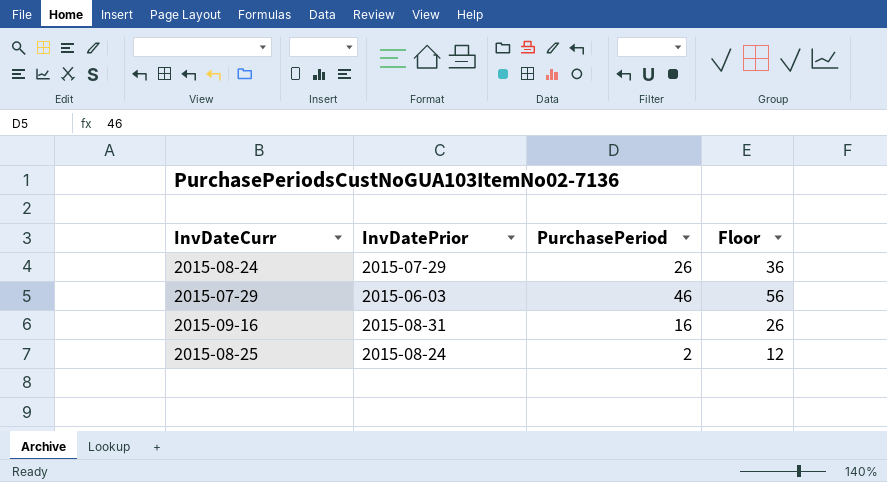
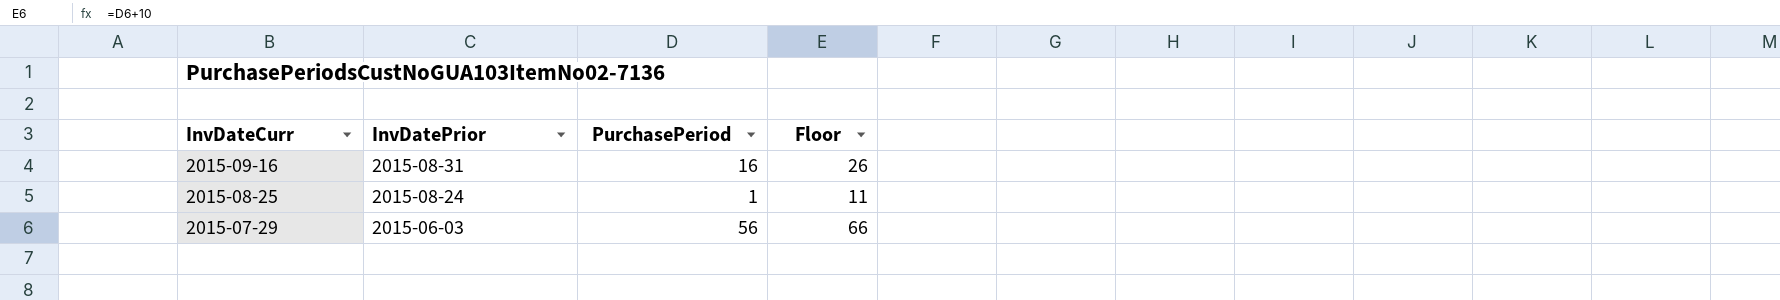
row order: none -> InvDateCurr descending
row 2015-08-24: 2015-07-29 | 26 | 36 -> none
2015-08-25 | PurchasePeriod: 2 -> 1
2015-08-25 | Floor: 12 -> 11
2015-07-29 | PurchasePeriod: 46 -> 56
2015-07-29 | Floor: 56 -> 66

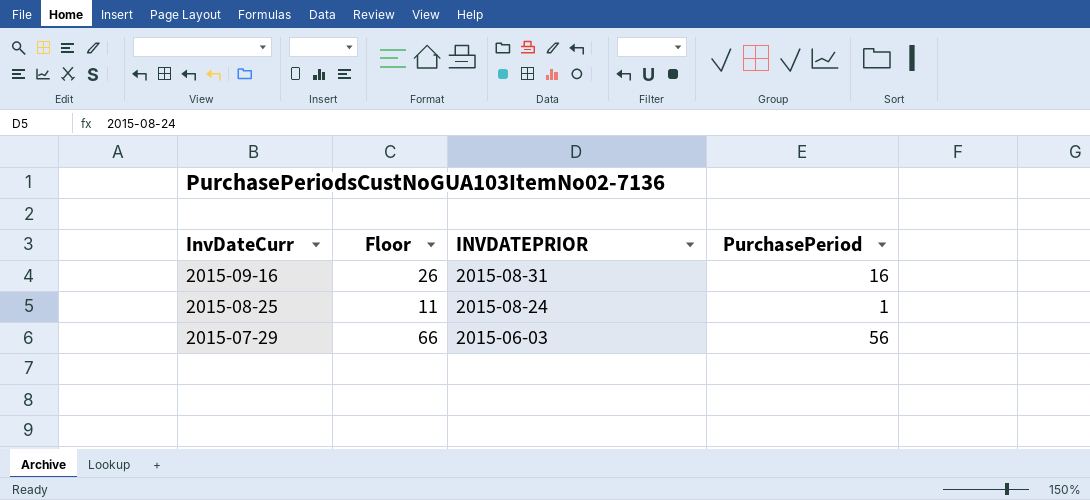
column Floor | position: 4 -> 2
column name: InvDatePrior -> INVDATEPRIOR

